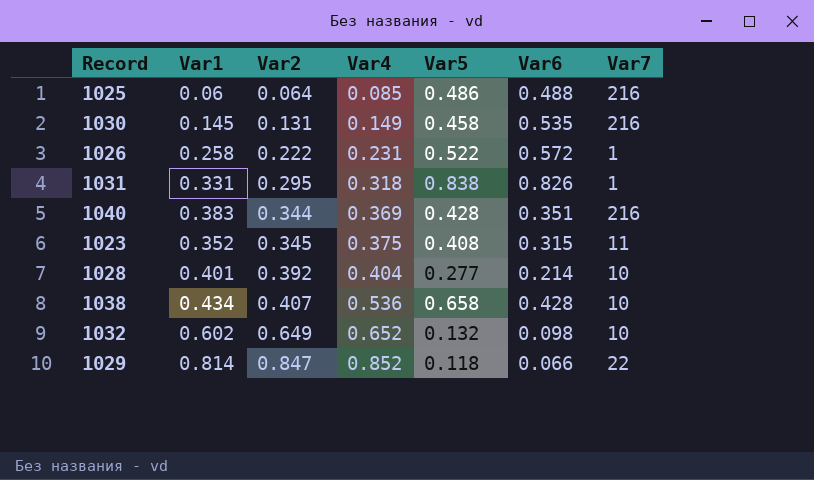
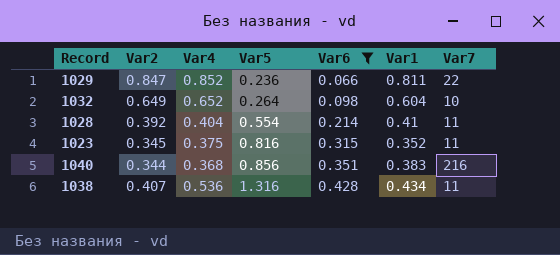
filter: none -> Var6 <= 0.428
row order: Var2 ascending -> Var5 ascending
column Var1 | position: 2 -> 6
1029 | Var5: 0.118 -> 0.236
1029 | Var1: 0.814 -> 0.811
1032 | Var5: 0.132 -> 0.264
1032 | Var1: 0.602 -> 0.604
1028 | Var5: 0.277 -> 0.554
1028 | Var1: 0.401 -> 0.41
1028 | Var7: 10 -> 11
1023 | Var5: 0.408 -> 0.816
1040 | Var4: 0.369 -> 0.368
1040 | Var5: 0.428 -> 0.856
1038 | Var5: 0.658 -> 1.316
1038 | Var7: 10 -> 11

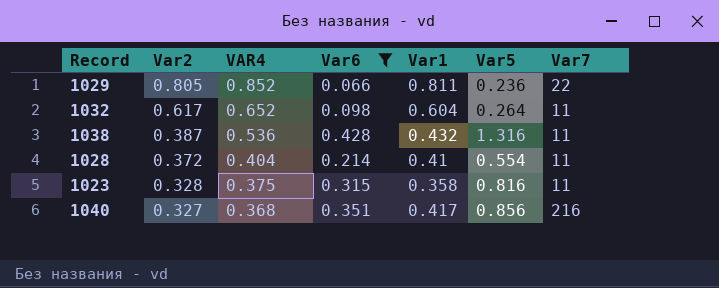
row order: Var5 ascending -> Var2 descending
column name: Var4 -> VAR4
column Var5 | position: 4 -> 6
1029 | Var2: 0.847 -> 0.805
1032 | Var2: 0.649 -> 0.617
1032 | Var7: 10 -> 11
1038 | Var2: 0.407 -> 0.387
1038 | Var1: 0.434 -> 0.432
1028 | Var2: 0.392 -> 0.372
1023 | Var2: 0.345 -> 0.328
1023 | Var1: 0.352 -> 0.358
1040 | Var2: 0.344 -> 0.327
1040 | Var1: 0.383 -> 0.417

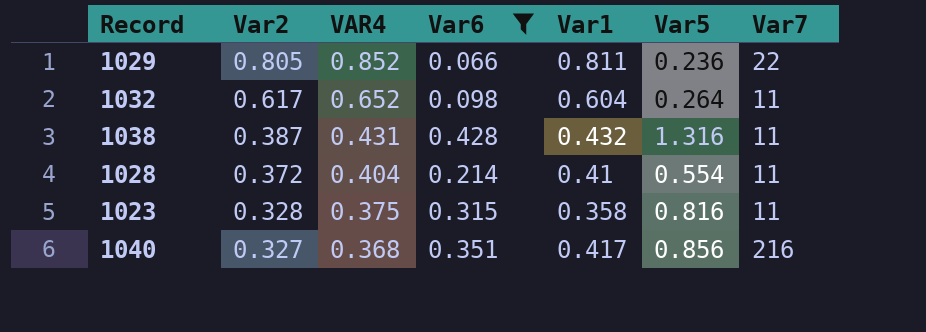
1038 | VAR4: 0.536 -> 0.431

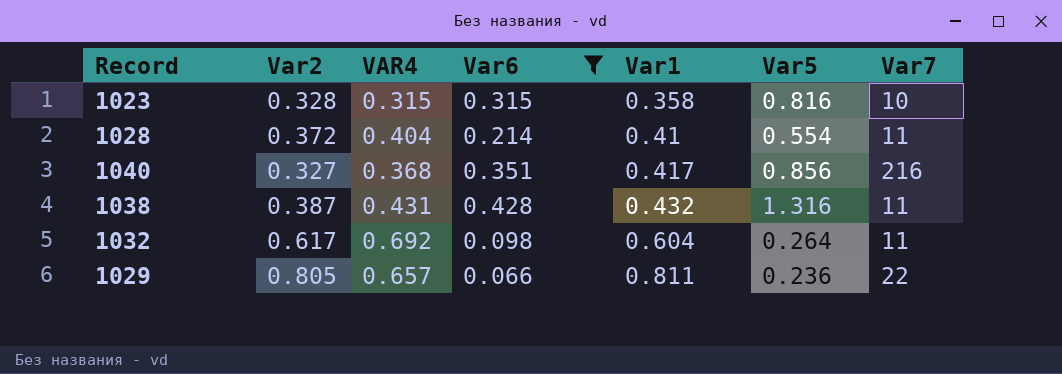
row order: Var2 descending -> Var1 ascending
1023 | VAR4: 0.375 -> 0.315
1023 | Var7: 11 -> 10
1032 | VAR4: 0.652 -> 0.692
1029 | VAR4: 0.852 -> 0.657

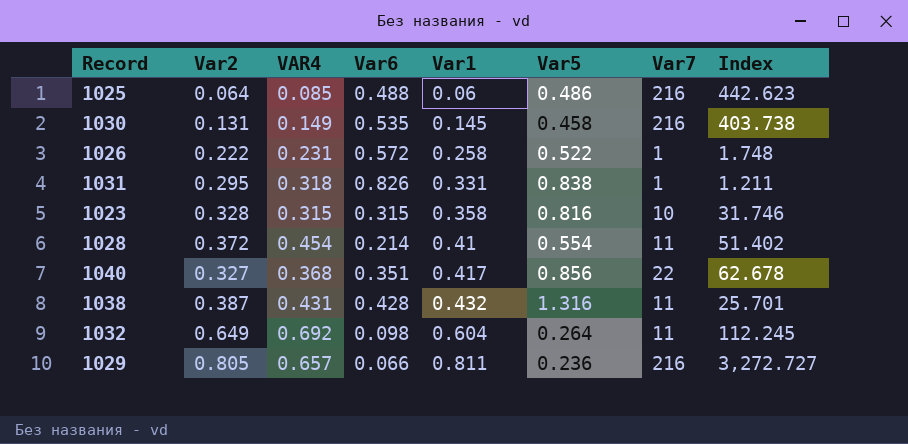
filter: Var6 <= 0.428 -> none
column Index | formula: none -> [Var7] / [Var6]
1028 | VAR4: 0.404 -> 0.454
1040 | Var7: 216 -> 22
1032 | Var2: 0.617 -> 0.649
1029 | Var7: 22 -> 216

